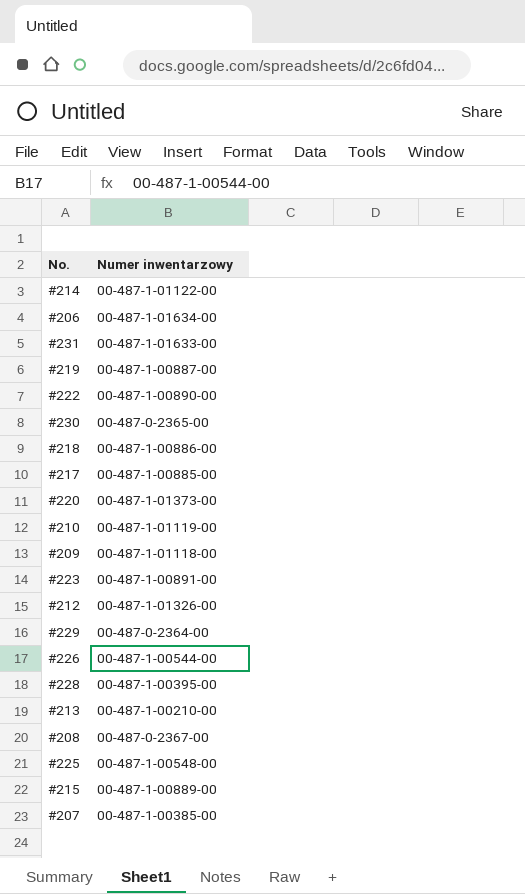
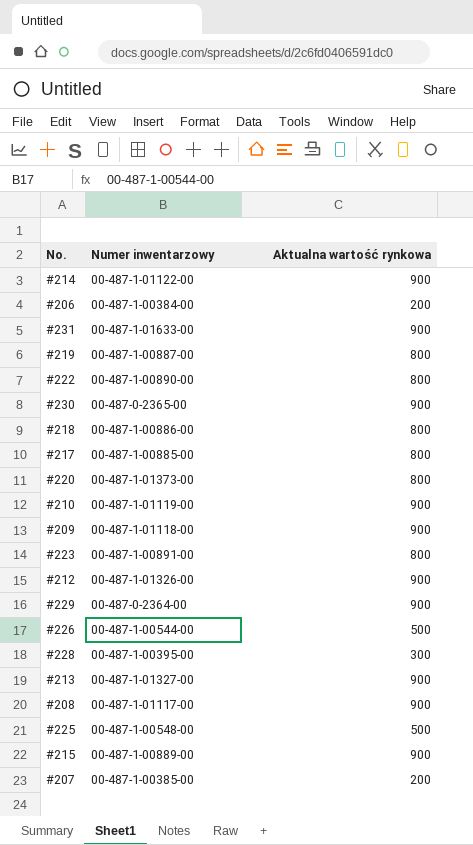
column Aktualna wartość rynkowa | position: none -> 3
#206 | Numer inwentarzowy: 00-487-1-01634-00 -> 00-487-1-00384-00
#213 | Numer inwentarzowy: 00-487-1-00210-00 -> 00-487-1-01327-00
#208 | Numer inwentarzowy: 00-487-0-2367-00 -> 00-487-1-01117-00

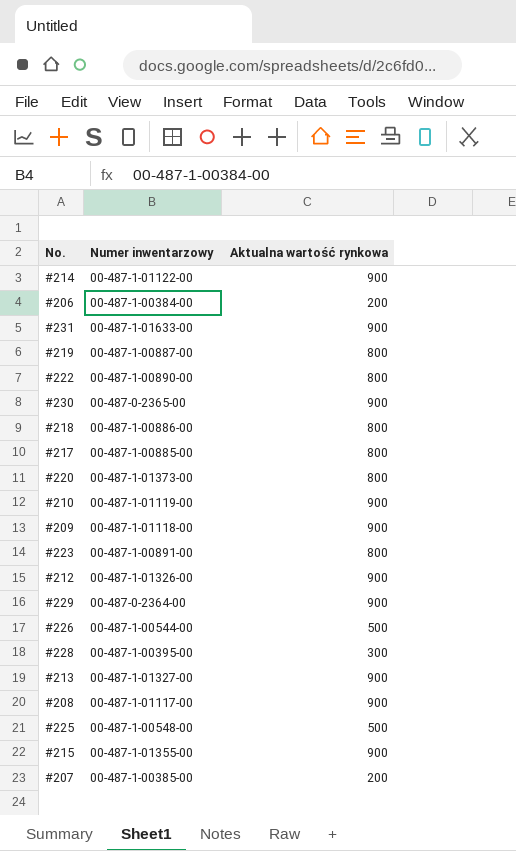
#215 | Numer inwentarzowy: 00-487-1-00889-00 -> 00-487-1-01355-00

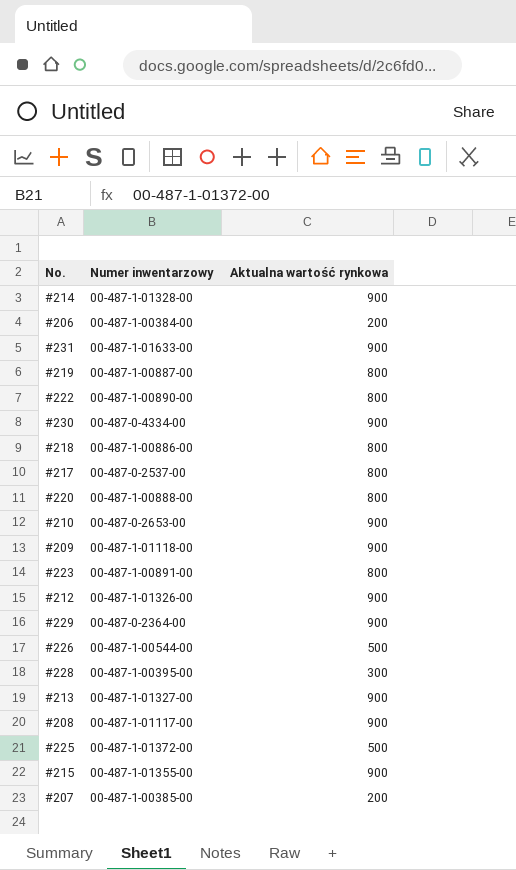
#214 | Numer inwentarzowy: 00-487-1-01122-00 -> 00-487-1-01328-00
#230 | Numer inwentarzowy: 00-487-0-2365-00 -> 00-487-0-4334-00
#217 | Numer inwentarzowy: 00-487-1-00885-00 -> 00-487-0-2537-00
#220 | Numer inwentarzowy: 00-487-1-01373-00 -> 00-487-1-00888-00
#210 | Numer inwentarzowy: 00-487-1-01119-00 -> 00-487-0-2653-00
#225 | Numer inwentarzowy: 00-487-1-00548-00 -> 00-487-1-01372-00

